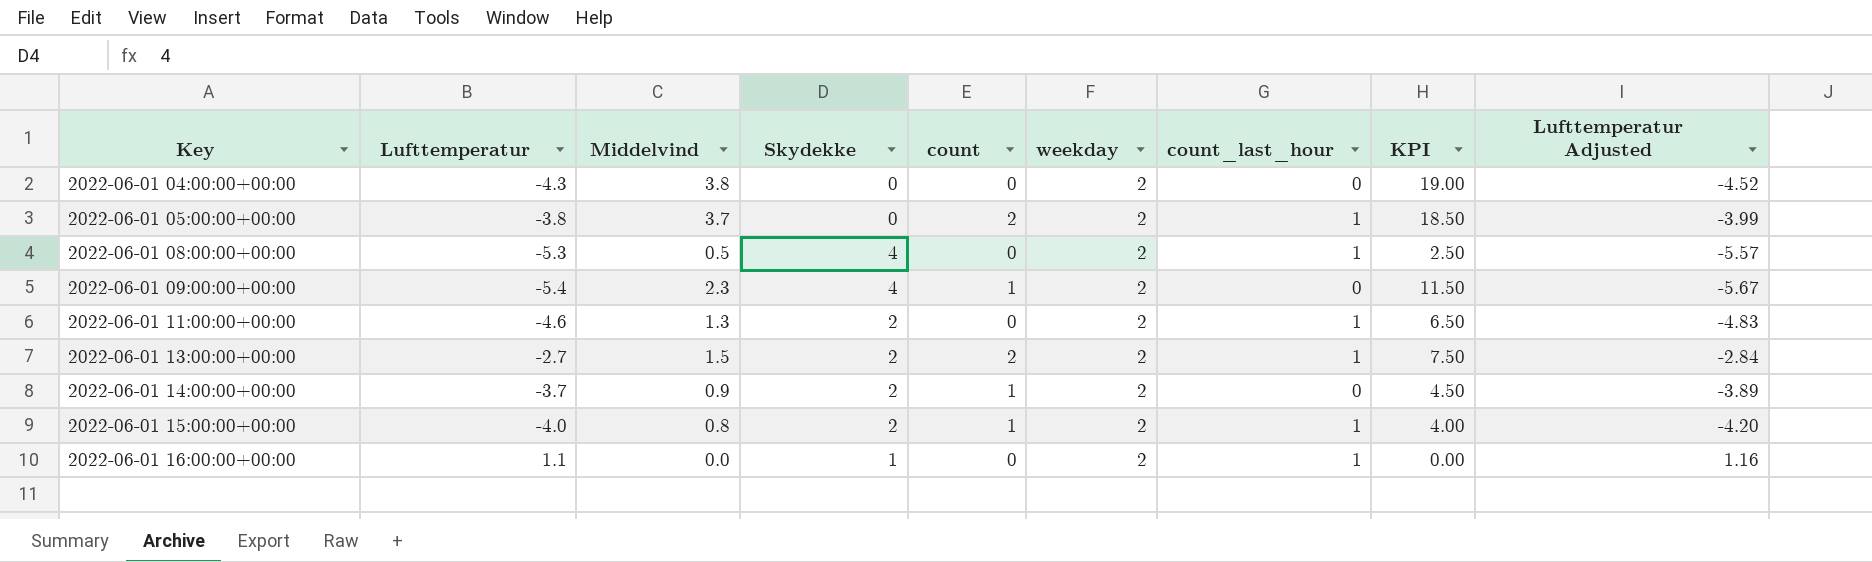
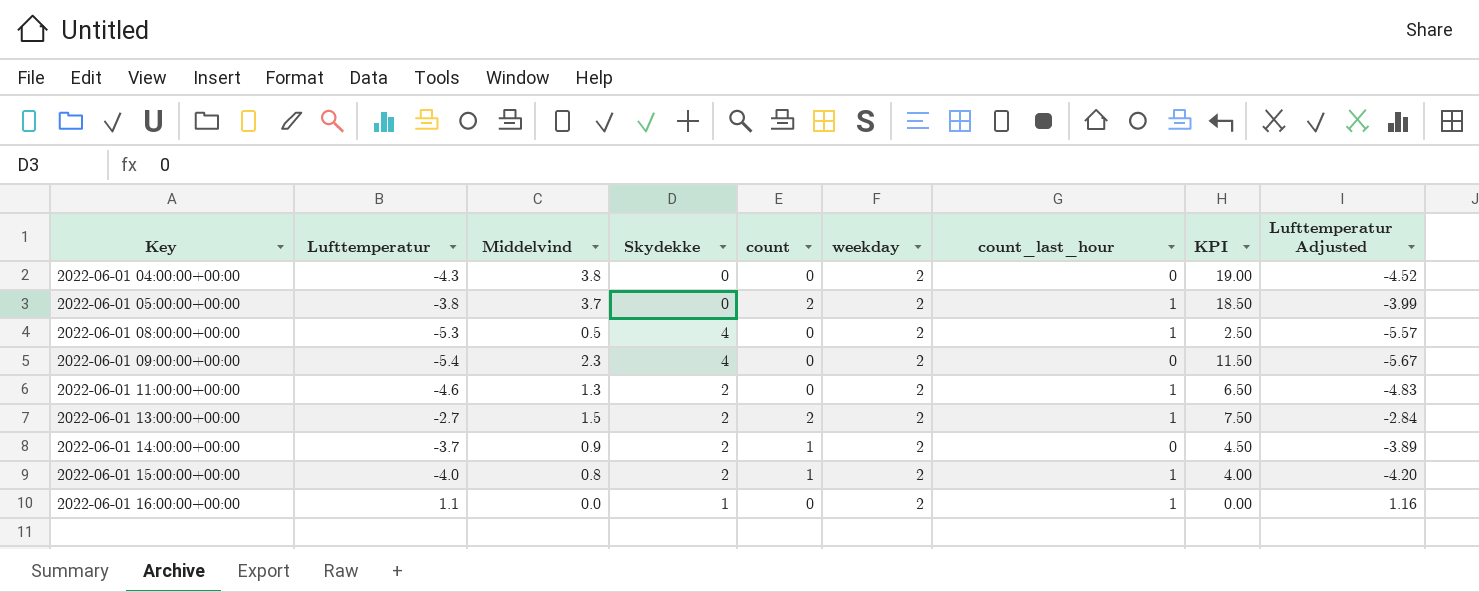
2022-06-01 09:00:00+00:00 | count: 1 -> 0

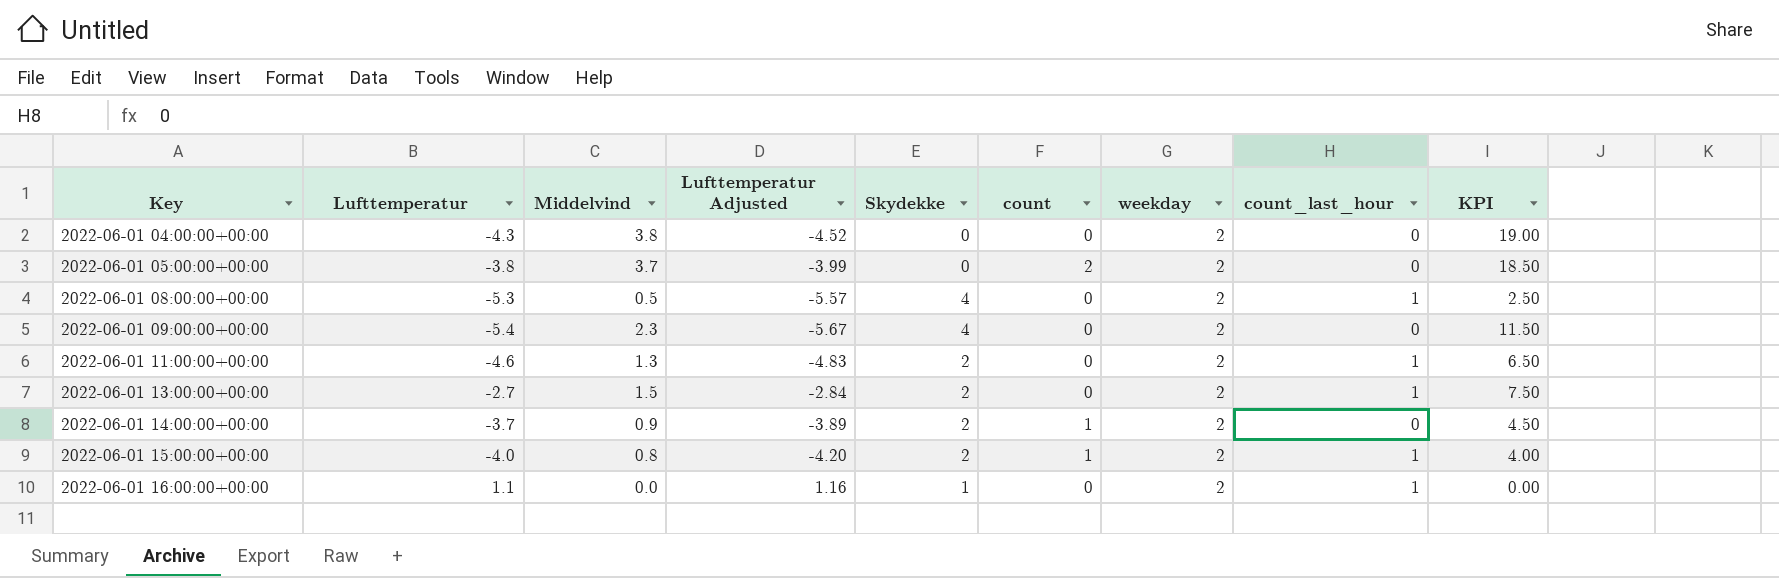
column Lufttemperatur Adjusted | position: 9 -> 4
2022-06-01 05:00:00+00:00 | count_last_hour: 1 -> 0
2022-06-01 13:00:00+00:00 | count: 2 -> 0

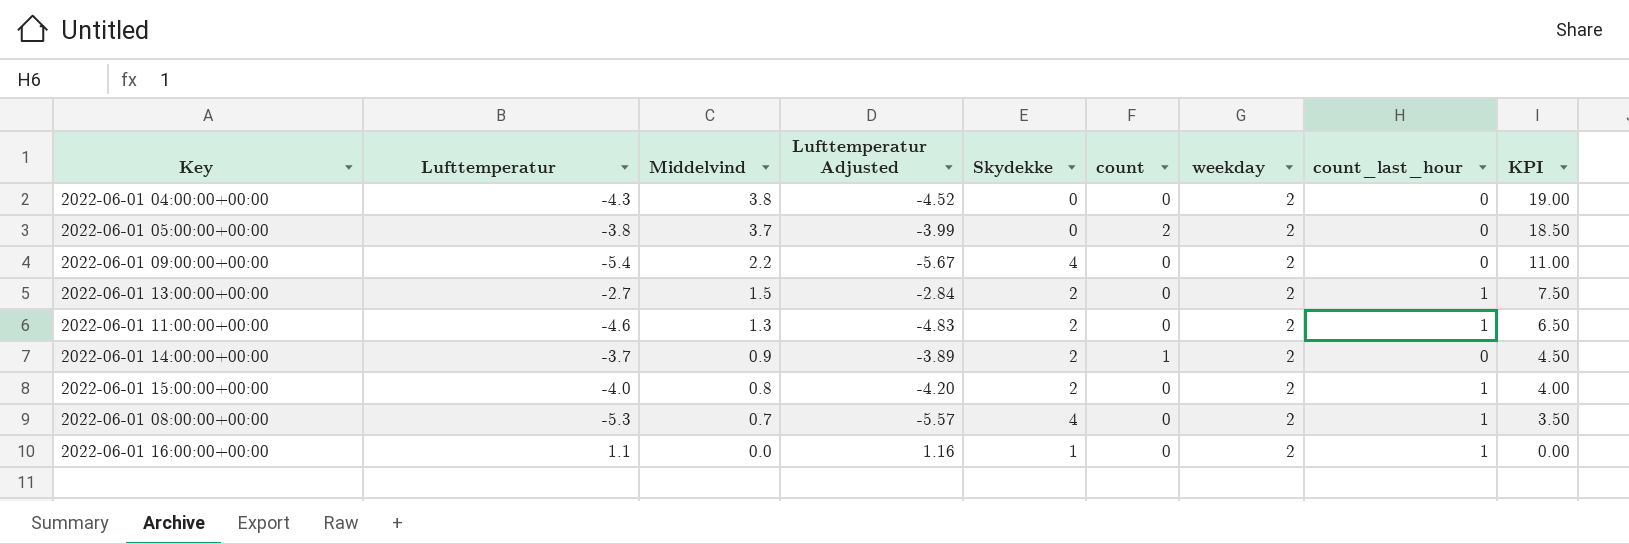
row order: Key ascending -> Middelvind descending
2022-06-01 09:00:00+00:00 | Middelvind: 2.3 -> 2.2
2022-06-01 09:00:00+00:00 | KPI: 11.50 -> 11.00
2022-06-01 15:00:00+00:00 | count: 1 -> 0
2022-06-01 08:00:00+00:00 | Middelvind: 0.5 -> 0.7
2022-06-01 08:00:00+00:00 | KPI: 2.50 -> 3.50

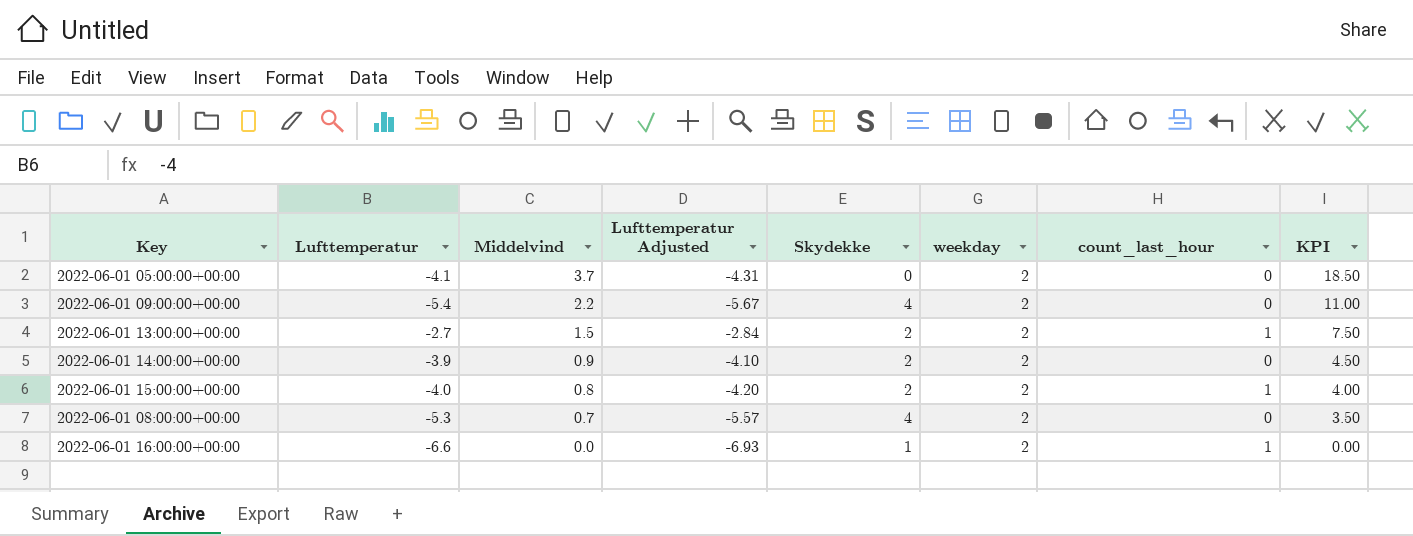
column count | position: 6 -> none
row 2022-06-01 04:00:00+00:00: -4.3 | 3.8 | -4.52 | 0 | 0 | 2 | 0 | 19.00 -> none
row 2022-06-01 11:00:00+00:00: -4.6 | 1.3 | -4.83 | 2 | 0 | 2 | 1 | 6.50 -> none
2022-06-01 05:00:00+00:00 | Lufttemperatur: -3.8 -> -4.1
2022-06-01 05:00:00+00:00 | Lufttemperatur Adjusted: -3.99 -> -4.31
2022-06-01 14:00:00+00:00 | Lufttemperatur: -3.7 -> -3.9
2022-06-01 14:00:00+00:00 | Lufttemperatur Adjusted: -3.89 -> -4.10
2022-06-01 08:00:00+00:00 | count_last_hour: 1 -> 0
2022-06-01 16:00:00+00:00 | Lufttemperatur: 1.1 -> -6.6
2022-06-01 16:00:00+00:00 | Lufttemperatur Adjusted: 1.16 -> -6.93

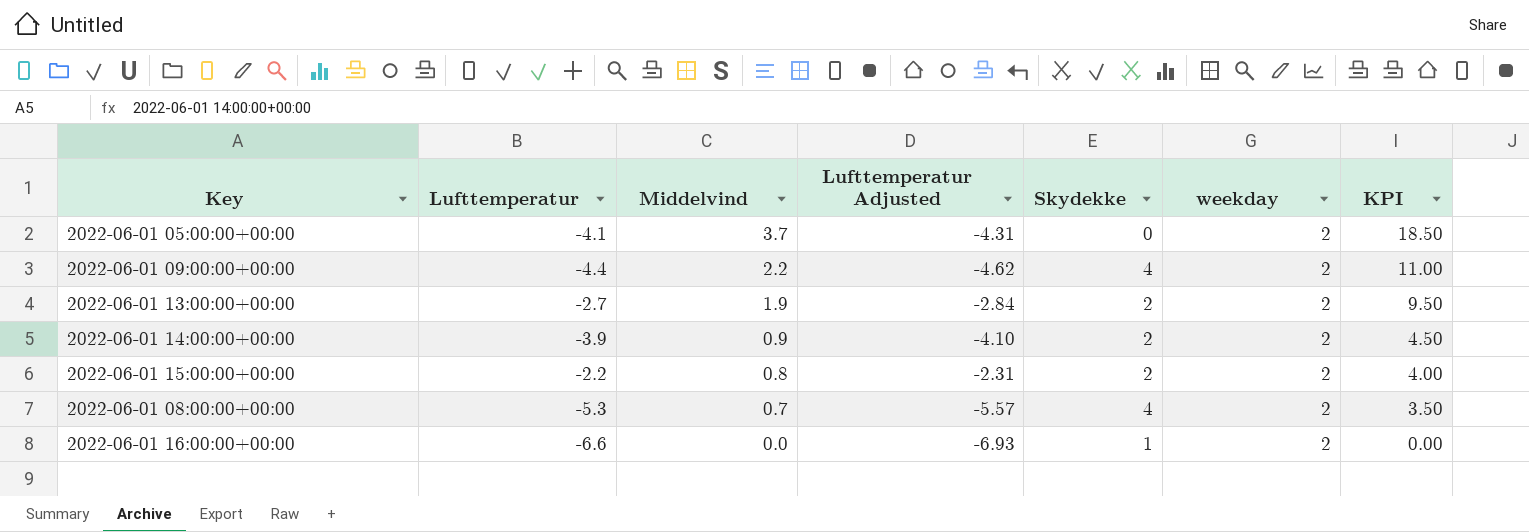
column count_last_hour | position: 7 -> none
2022-06-01 09:00:00+00:00 | Lufttemperatur: -5.4 -> -4.4
2022-06-01 09:00:00+00:00 | Lufttemperatur Adjusted: -5.67 -> -4.62
2022-06-01 13:00:00+00:00 | Middelvind: 1.5 -> 1.9
2022-06-01 13:00:00+00:00 | KPI: 7.50 -> 9.50
2022-06-01 15:00:00+00:00 | Lufttemperatur: -4.0 -> -2.2
2022-06-01 15:00:00+00:00 | Lufttemperatur Adjusted: -4.20 -> -2.31

